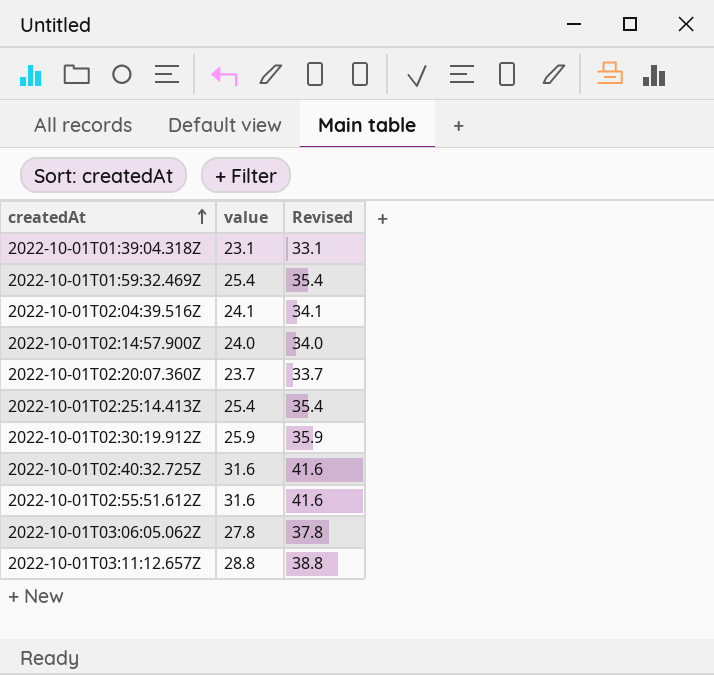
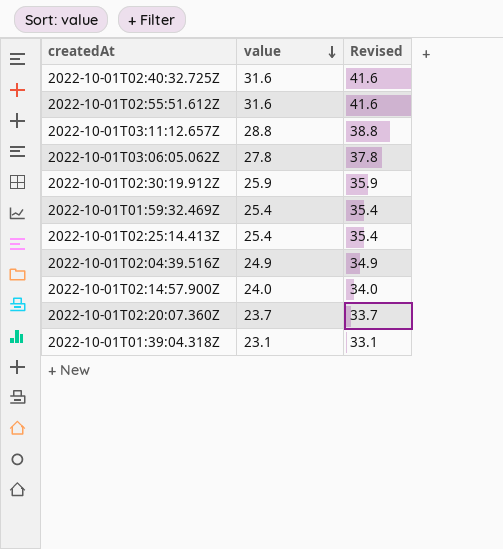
row order: createdAt ascending -> value descending
2022-10-01T02:04:39.516Z | value: 24.1 -> 24.9
2022-10-01T02:04:39.516Z | Revised: 34.1 -> 34.9

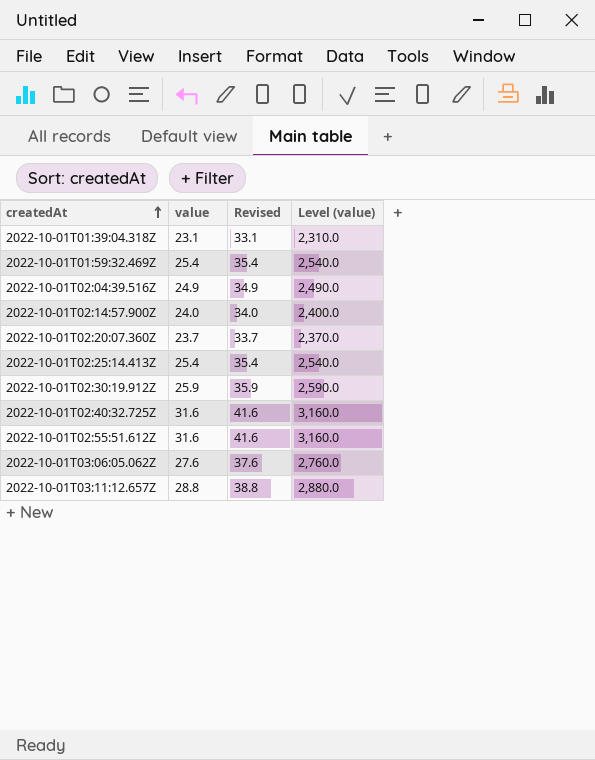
row order: value descending -> createdAt ascending
column Level (value) | formula: none -> [value] * 100
2022-10-01T03:06:05.062Z | value: 27.8 -> 27.6
2022-10-01T03:06:05.062Z | Revised: 37.8 -> 37.6

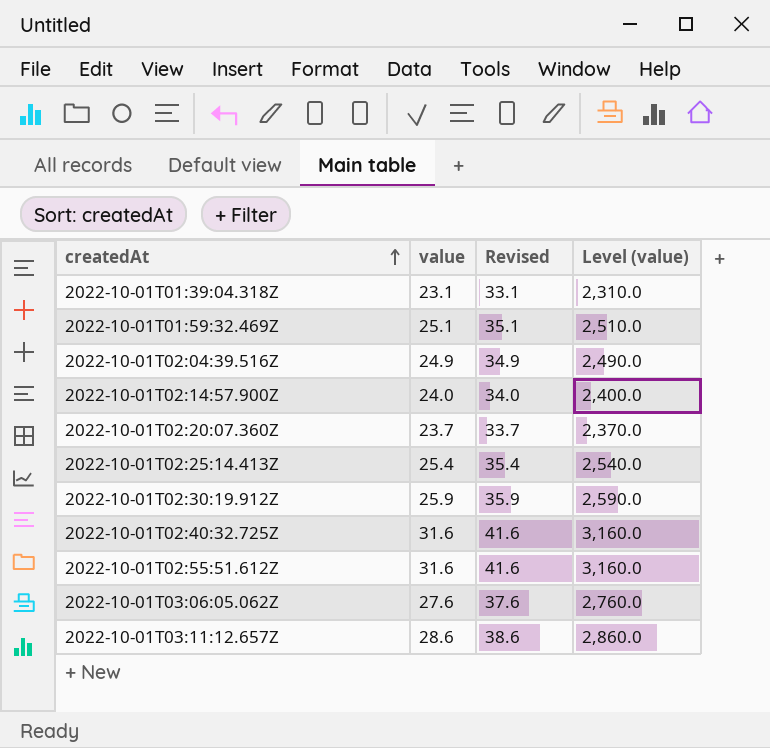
2022-10-01T01:59:32.469Z | value: 25.4 -> 25.1
2022-10-01T01:59:32.469Z | Revised: 35.4 -> 35.1
2022-10-01T01:59:32.469Z | Level (value): 2,540.0 -> 2,510.0
2022-10-01T03:11:12.657Z | value: 28.8 -> 28.6
2022-10-01T03:11:12.657Z | Revised: 38.8 -> 38.6
2022-10-01T03:11:12.657Z | Level (value): 2,880.0 -> 2,860.0

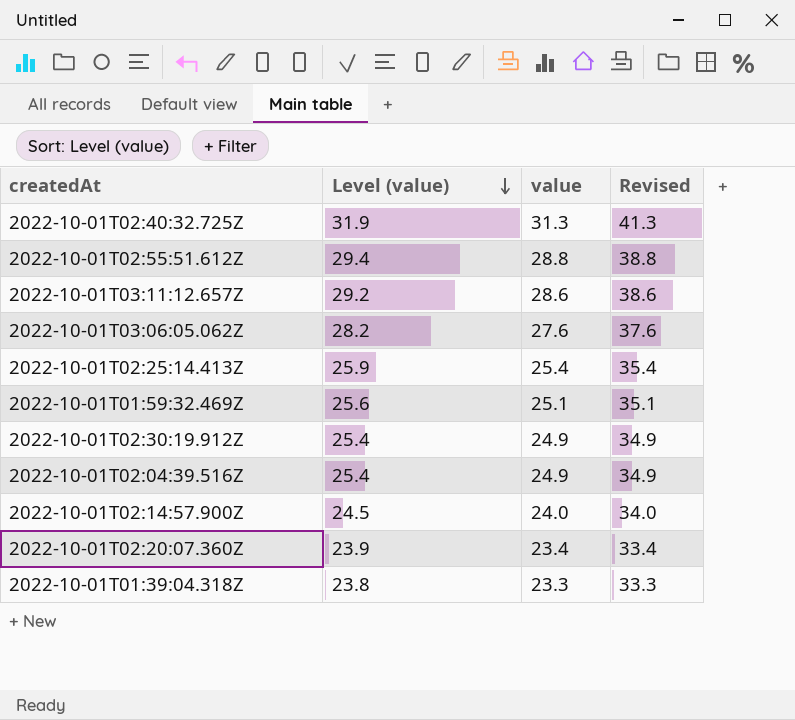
row order: createdAt ascending -> Level (value) descending
column Level (value) | formula: [value] * 100 -> [value] * 1.02
column Level (value) | position: 4 -> 2
2022-10-01T02:40:32.725Z | value: 31.6 -> 31.3
2022-10-01T02:40:32.725Z | Revised: 41.6 -> 41.3
2022-10-01T02:55:51.612Z | value: 31.6 -> 28.8
2022-10-01T02:55:51.612Z | Revised: 41.6 -> 38.8
2022-10-01T02:30:19.912Z | value: 25.9 -> 24.9
2022-10-01T02:30:19.912Z | Revised: 35.9 -> 34.9
2022-10-01T02:20:07.360Z | value: 23.7 -> 23.4
2022-10-01T02:20:07.360Z | Revised: 33.7 -> 33.4
2022-10-01T01:39:04.318Z | value: 23.1 -> 23.3
2022-10-01T01:39:04.318Z | Revised: 33.1 -> 33.3

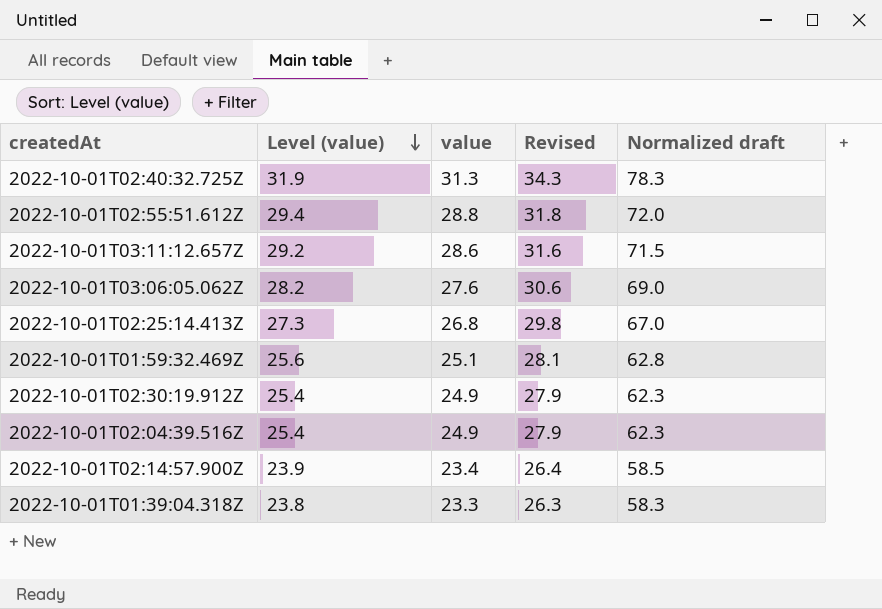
column Revised | formula: [value] + 10 -> [value] + 3
column Normalized draft | formula: none -> [value] * 2.5
row 2022-10-01T02:20:07.360Z: 23.9 | 23.4 | 33.4 -> none
2022-10-01T02:25:14.413Z | Level (value): 25.9 -> 27.3
2022-10-01T02:25:14.413Z | value: 25.4 -> 26.8
2022-10-01T02:14:57.900Z | Level (value): 24.5 -> 23.9
2022-10-01T02:14:57.900Z | value: 24.0 -> 23.4

